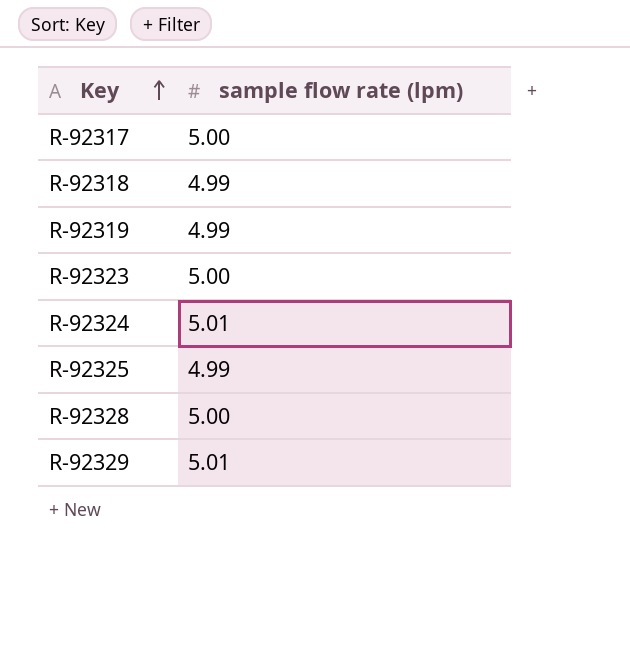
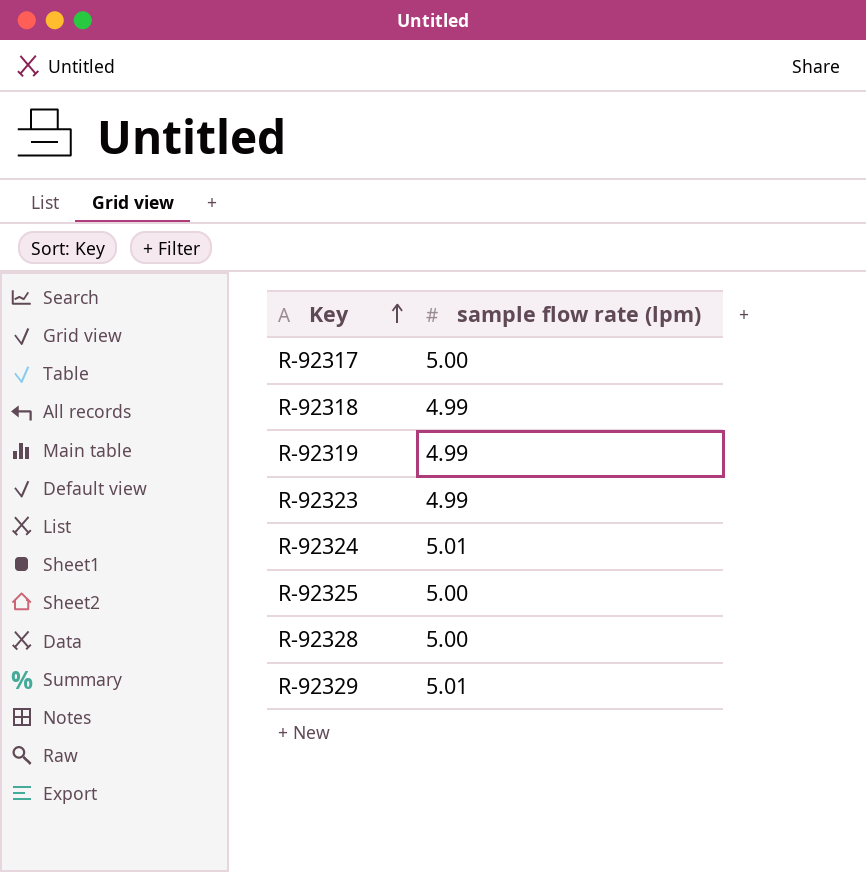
R-92323 | sample flow rate (lpm): 5.00 -> 4.99
R-92325 | sample flow rate (lpm): 4.99 -> 5.00

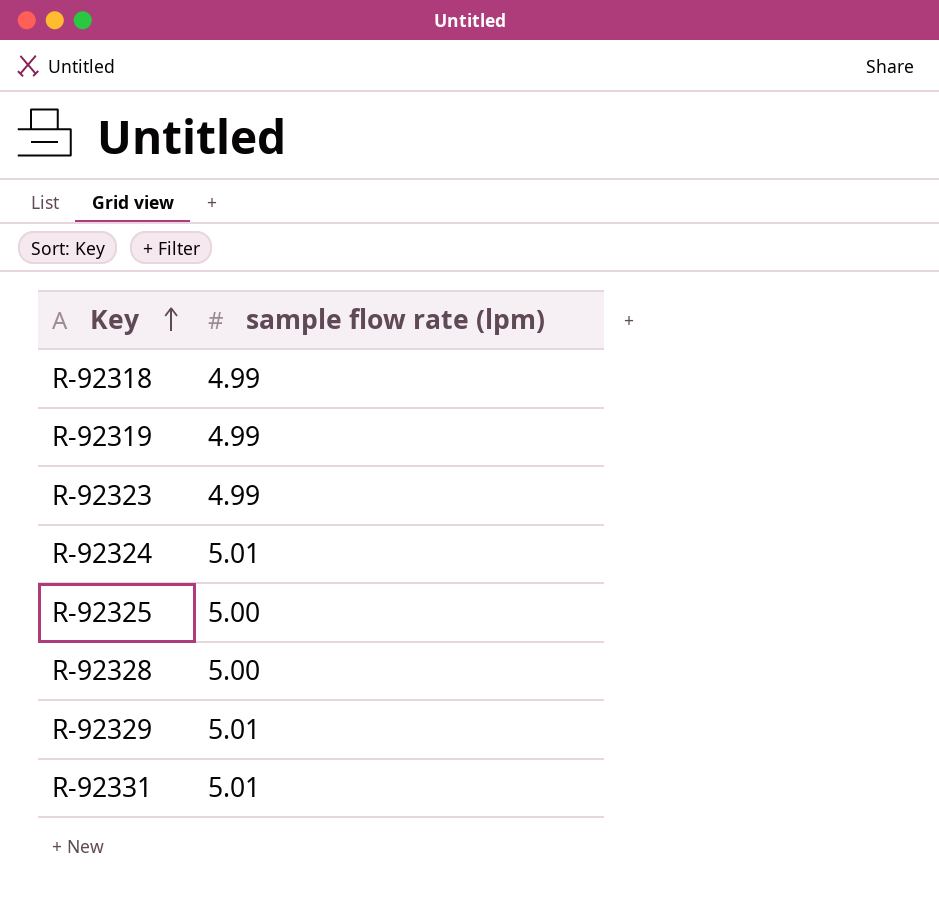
row R-92317: 5.00 -> none
row R-92331: none -> 5.01

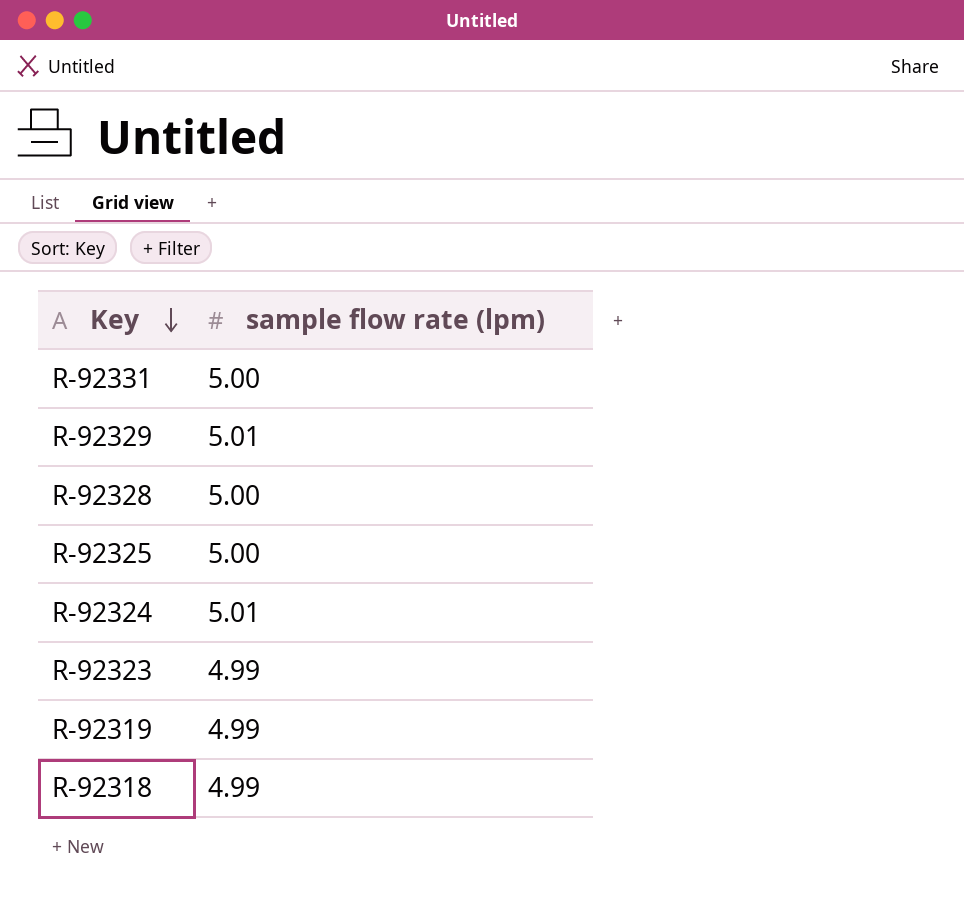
row order: Key ascending -> Key descending
R-92331 | sample flow rate (lpm): 5.01 -> 5.00

